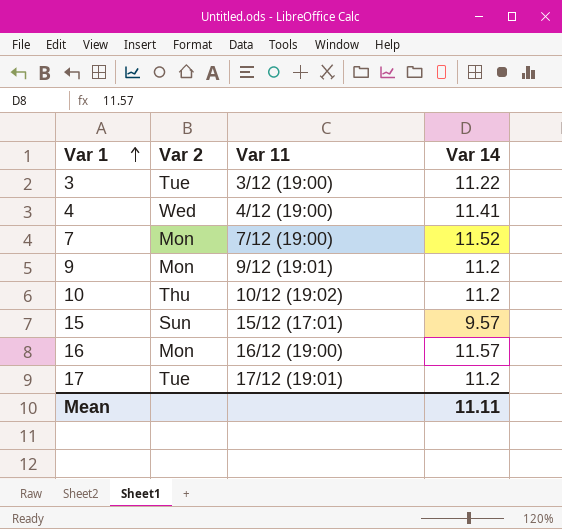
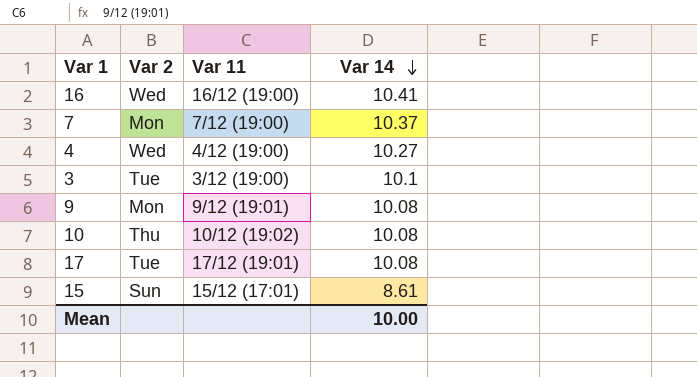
row order: Var 1 ascending -> Var 14 descending
16 | Var 2: Mon -> Wed
16 | Var 14: 11.57 -> 10.41
7 | Var 14: 11.52 -> 10.37
4 | Var 14: 11.41 -> 10.27
3 | Var 14: 11.22 -> 10.1
9 | Var 14: 11.2 -> 10.08
10 | Var 14: 11.2 -> 10.08
17 | Var 14: 11.2 -> 10.08
15 | Var 14: 9.57 -> 8.61
Mean | Var 14: 11.11 -> 10.00

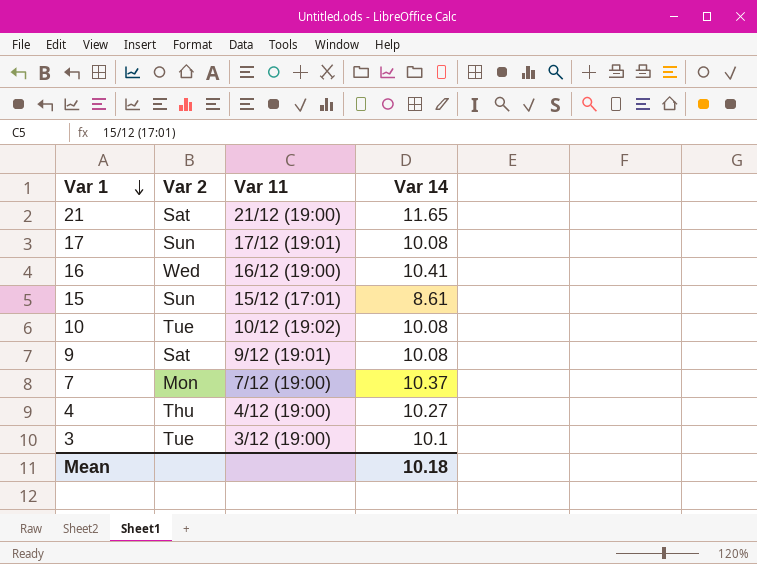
row order: Var 14 descending -> Var 1 descending
row 21: none -> Sat | 21/12 (19:00) | 11.65
17 | Var 2: Tue -> Sun
10 | Var 2: Thu -> Tue
9 | Var 2: Mon -> Sat
4 | Var 2: Wed -> Thu
Mean | Var 14: 10.00 -> 10.18

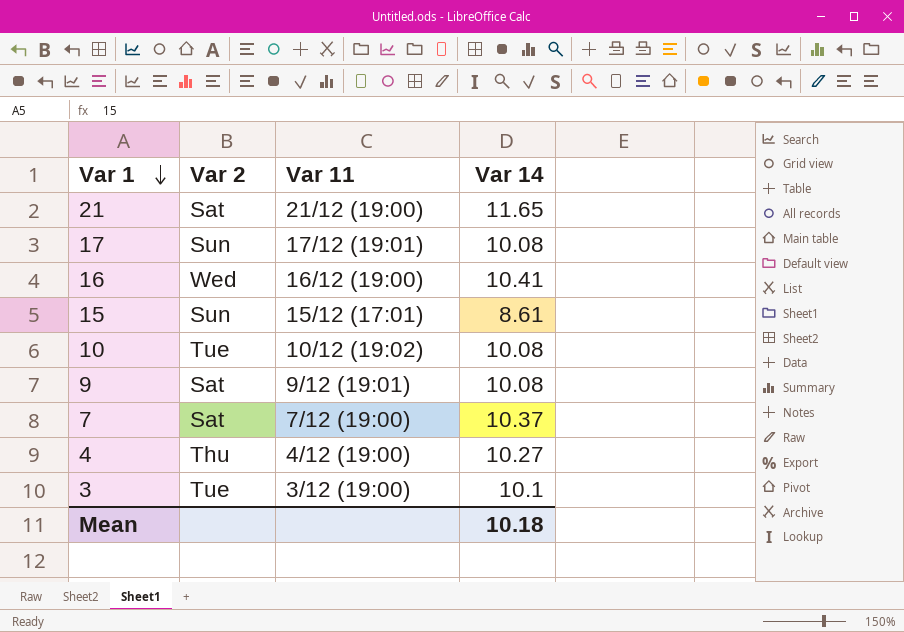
7 | Var 2: Mon -> Sat

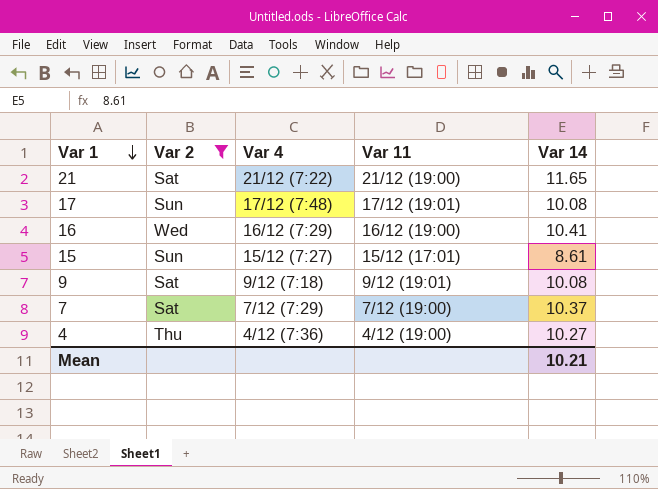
filter: none -> Var 2 != Tue
column Var 4 | position: none -> 3
Mean | Var 14: 10.18 -> 10.21

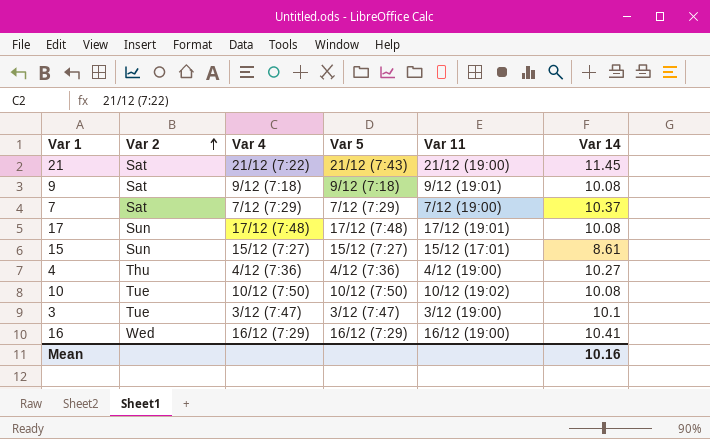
filter: Var 2 != Tue -> none
row order: Var 1 descending -> Var 2 ascending
column Var 5 | position: none -> 4
21 | Var 14: 11.65 -> 11.45
Mean | Var 14: 10.21 -> 10.16

